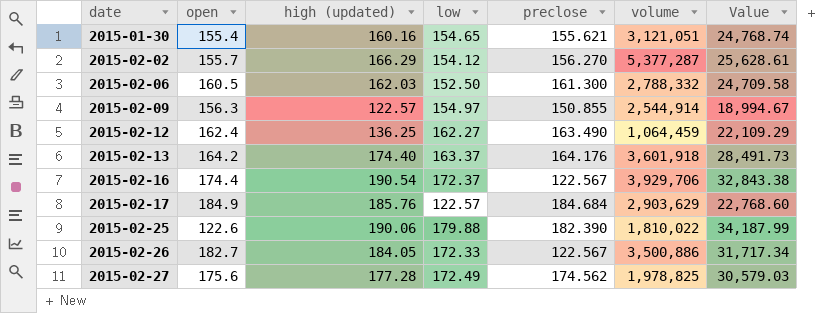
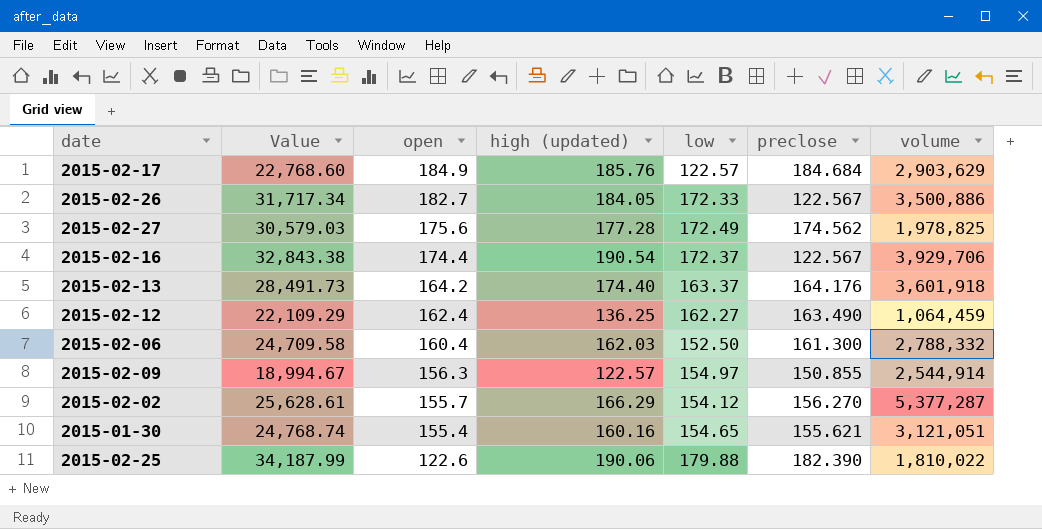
row order: date ascending -> open descending
column Value | position: 7 -> 2
2015-02-06 | open: 160.5 -> 160.4

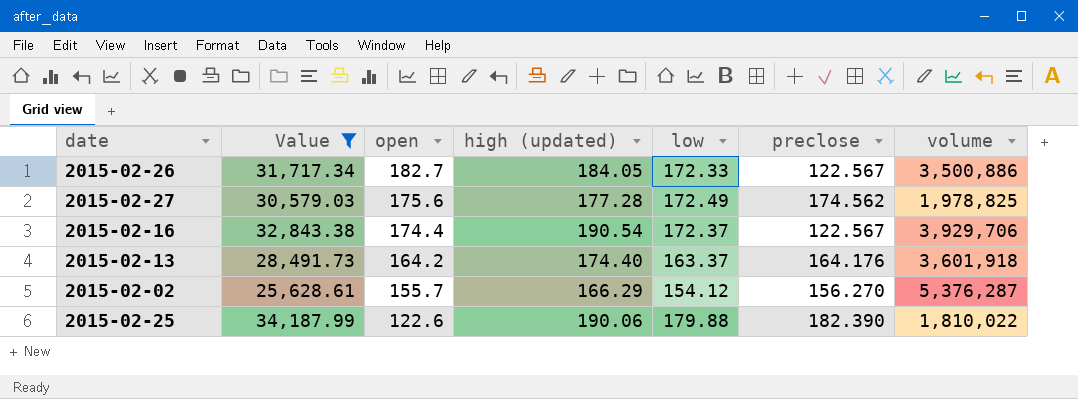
filter: none -> Value >= 25,628.61
2015-02-02 | volume: 5,377,287 -> 5,376,287

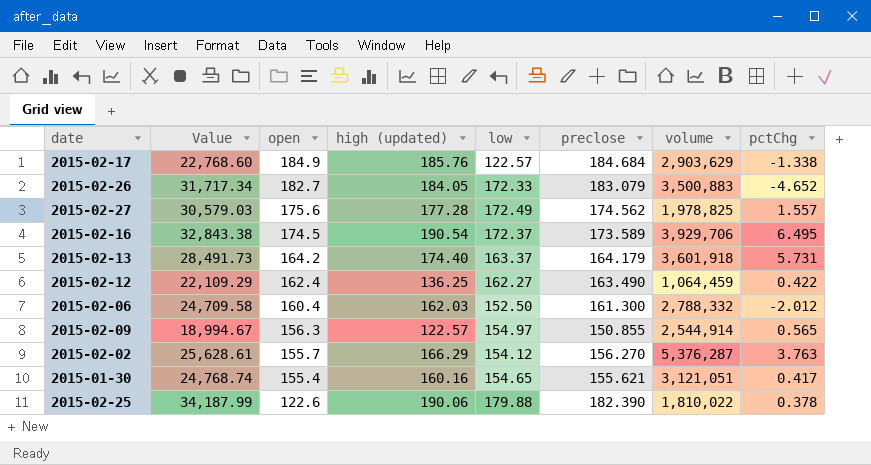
filter: Value >= 25,628.61 -> none
column pctChg | position: none -> 8
2015-02-26 | preclose: 122.567 -> 183.079
2015-02-26 | volume: 3,500,886 -> 3,500,883
2015-02-16 | open: 174.4 -> 174.5
2015-02-16 | preclose: 122.567 -> 173.589
2015-02-13 | preclose: 164.176 -> 164.179

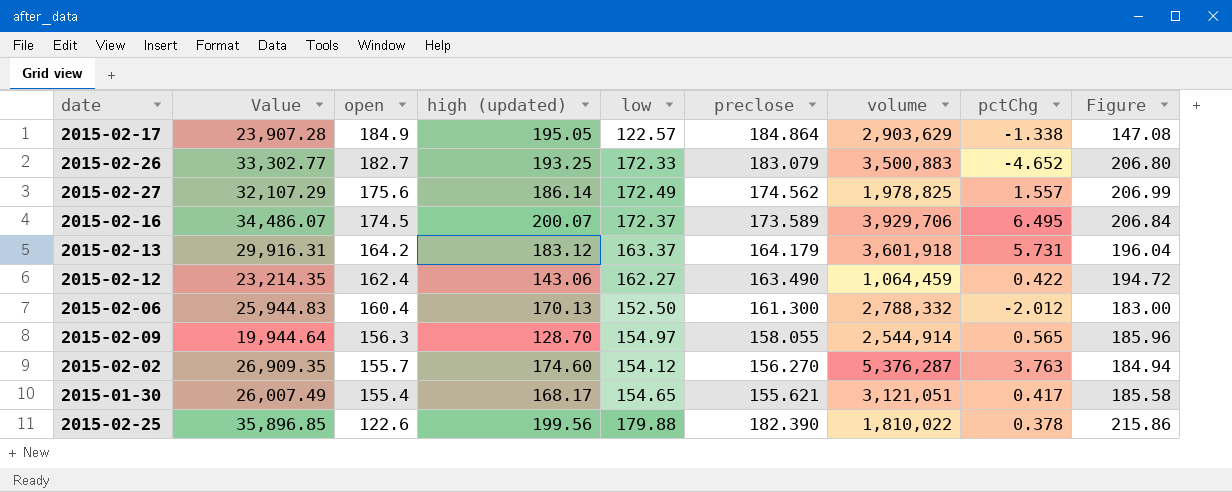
column Figure | formula: none -> [low] * 1.2
2015-02-17 | Value: 22,768.60 -> 23,907.28
2015-02-17 | high (updated): 185.76 -> 195.05
2015-02-17 | preclose: 184.684 -> 184.864
2015-02-26 | Value: 31,717.34 -> 33,302.77
2015-02-26 | high (updated): 184.05 -> 193.25
2015-02-27 | Value: 30,579.03 -> 32,107.29
2015-02-27 | high (updated): 177.28 -> 186.14
2015-02-16 | Value: 32,843.38 -> 34,486.07
2015-02-16 | high (updated): 190.54 -> 200.07
2015-02-13 | Value: 28,491.73 -> 29,916.31
2015-02-13 | high (updated): 174.40 -> 183.12
2015-02-12 | Value: 22,109.29 -> 23,214.35
2015-02-12 | high (updated): 136.25 -> 143.06
2015-02-06 | Value: 24,709.58 -> 25,944.83
2015-02-06 | high (updated): 162.03 -> 170.13
2015-02-09 | Value: 18,994.67 -> 19,944.64
2015-02-09 | high (updated): 122.57 -> 128.70
2015-02-09 | preclose: 150.855 -> 158.055
2015-02-02 | Value: 25,628.61 -> 26,909.35
2015-02-02 | high (updated): 166.29 -> 174.60
2015-01-30 | Value: 24,768.74 -> 26,007.49
2015-01-30 | high (updated): 160.16 -> 168.17
2015-02-25 | Value: 34,187.99 -> 35,896.85
2015-02-25 | high (updated): 190.06 -> 199.56

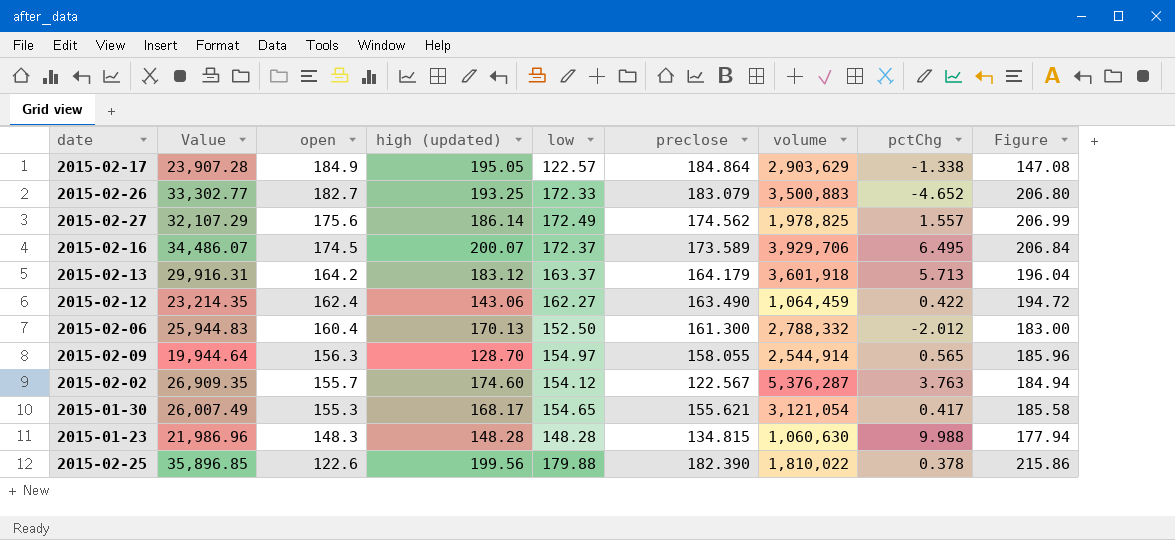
2015-02-13 | pctChg: 5.731 -> 5.713
2015-02-02 | preclose: 156.270 -> 122.567
2015-01-30 | open: 155.4 -> 155.3
2015-01-30 | volume: 3,121,051 -> 3,121,054
row 2015-01-23: none -> 21,986.96 | 148.3 | 148.28 | 148.28 | 134.815 | 1,060,630 | 9.988 | 177.94

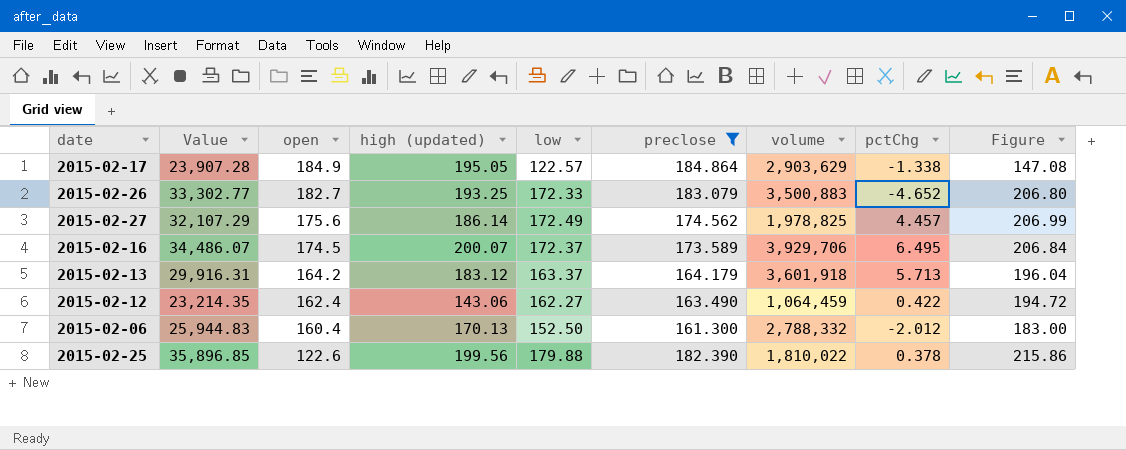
filter: none -> preclose >= 161.300
2015-02-27 | pctChg: 1.557 -> 4.457

